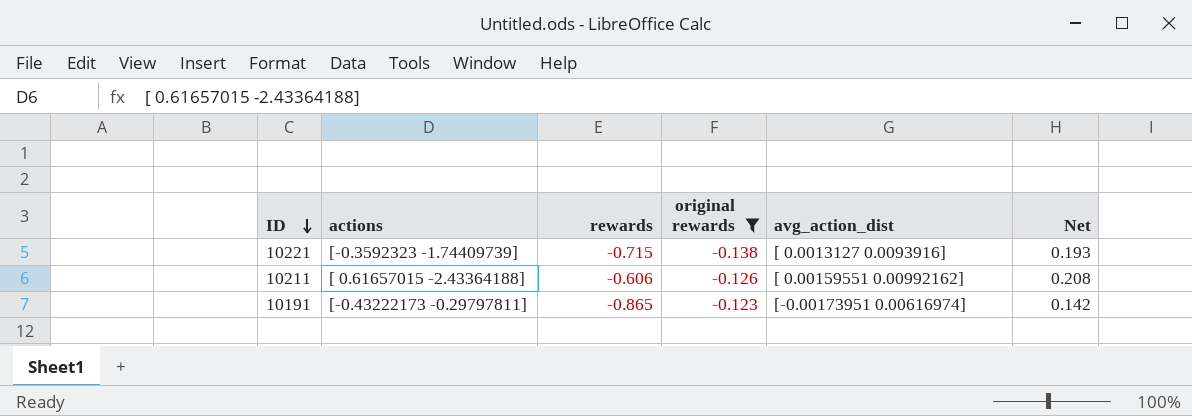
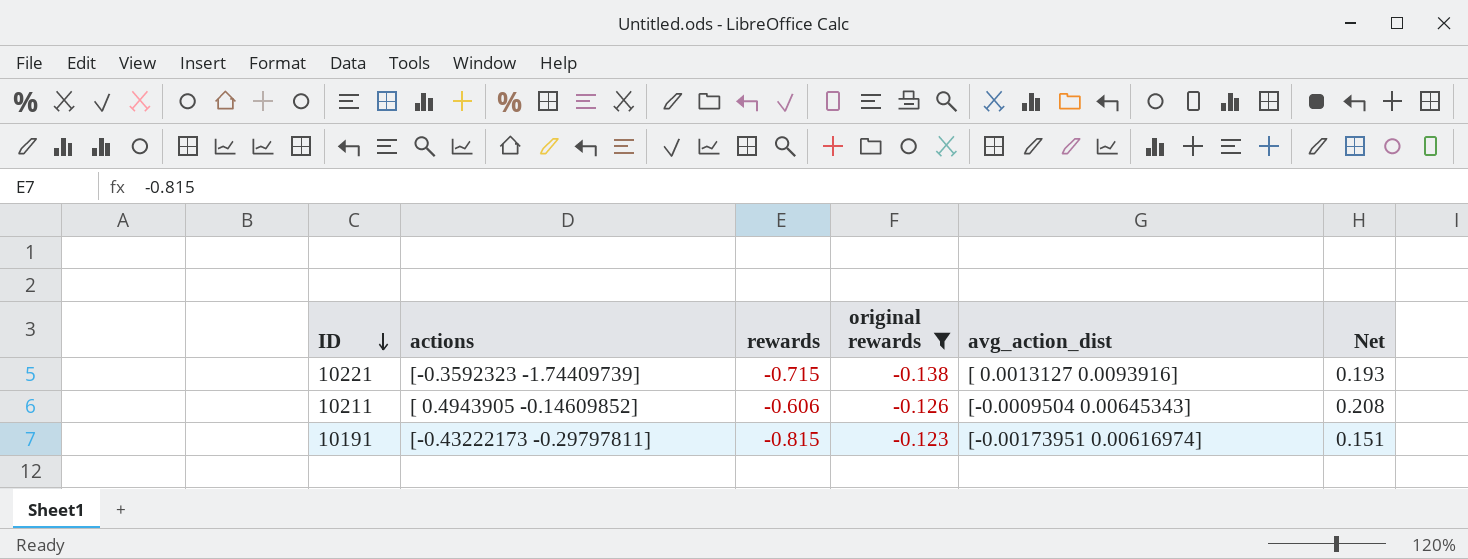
10211 | actions: [ 0.61657015 -2.43364188] -> [ 0.4943905 -0.14609852]
10211 | avg_action_dist: [ 0.00159551 0.00992162] -> [-0.0009504 0.00645343]
10191 | rewards: -0.865 -> -0.815
10191 | Net: 0.142 -> 0.151

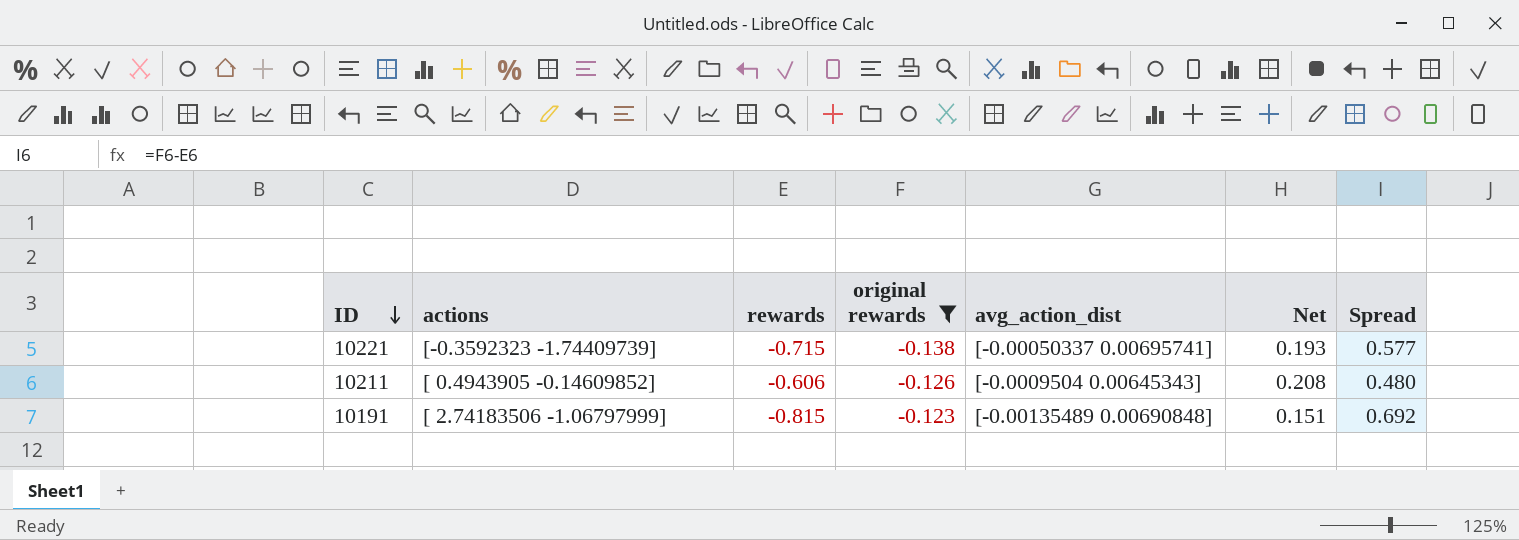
column Spread | formula: none -> [original rewards] - [rewards]
10221 | avg_action_dist: [ 0.0013127 0.0093916] -> [-0.00050337 0.00695741]
10191 | actions: [-0.43222173 -0.29797811] -> [ 2.74183506 -1.06797999]
10191 | avg_action_dist: [-0.00173951 0.00616974] -> [-0.00135489 0.00690848]

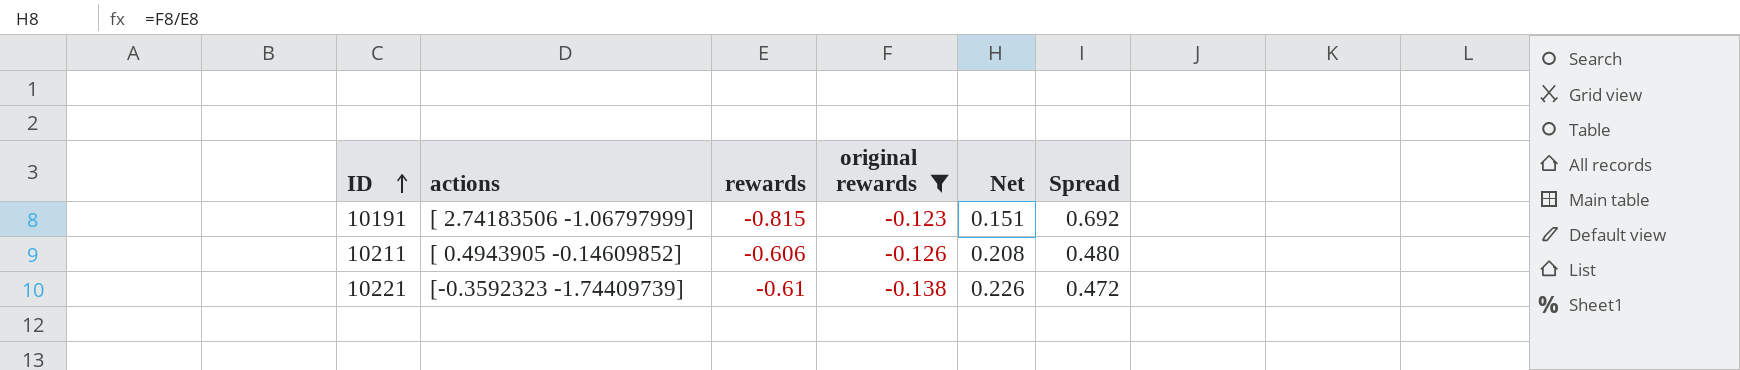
row order: ID descending -> ID ascending
column avg_action_dist | position: 5 -> none
10221 | rewards: -0.715 -> -0.61
10221 | Net: 0.193 -> 0.226
10221 | Spread: 0.577 -> 0.472

